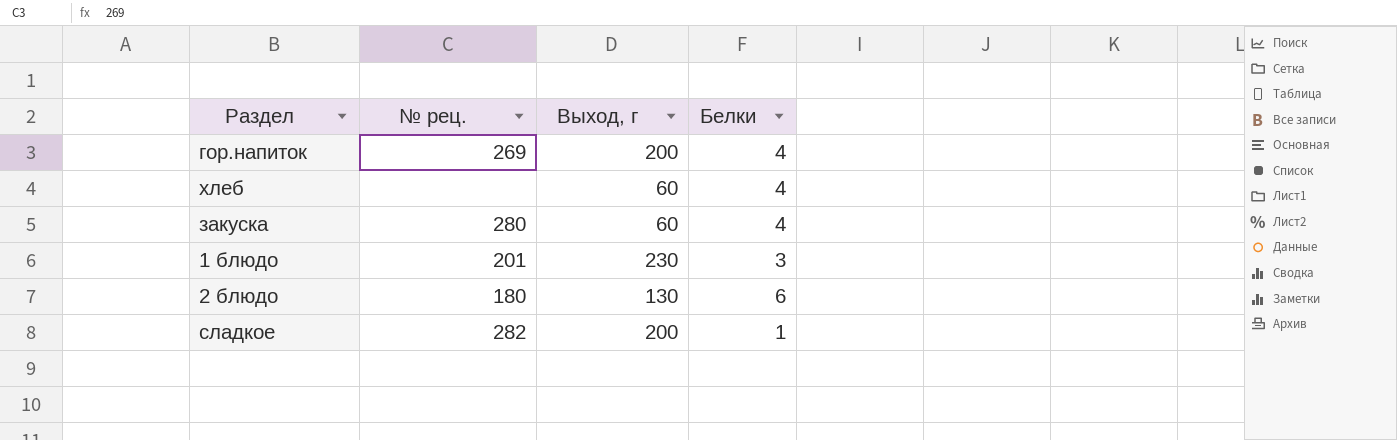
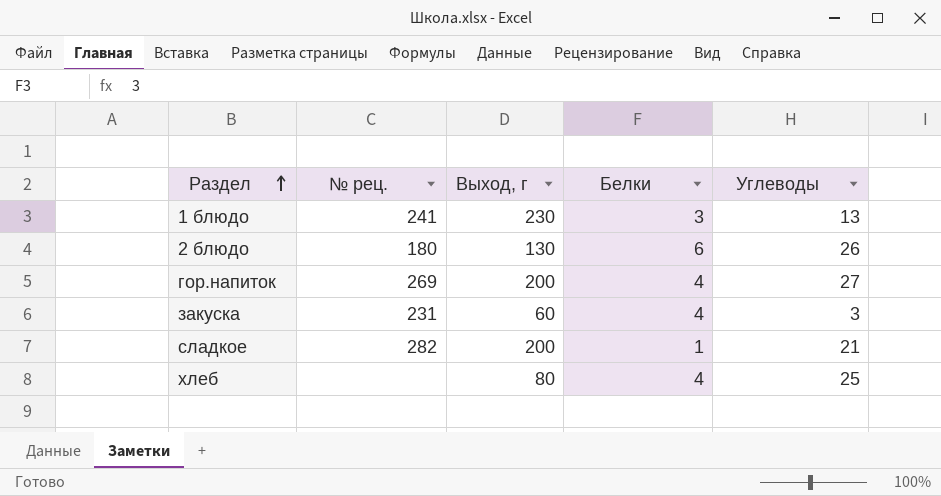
row order: none -> Раздел ascending
column Углеводы | position: none -> 5
1 блюдо | № рец.: 201 -> 241
закуска | № рец.: 280 -> 231
хлеб | Выход, г: 60 -> 80

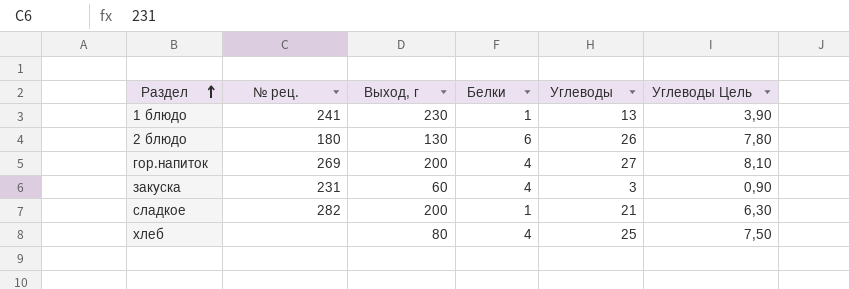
column Углеводы Цель | formula: none -> [Углеводы] * 0,3
1 блюдо | Белки: 3 -> 1

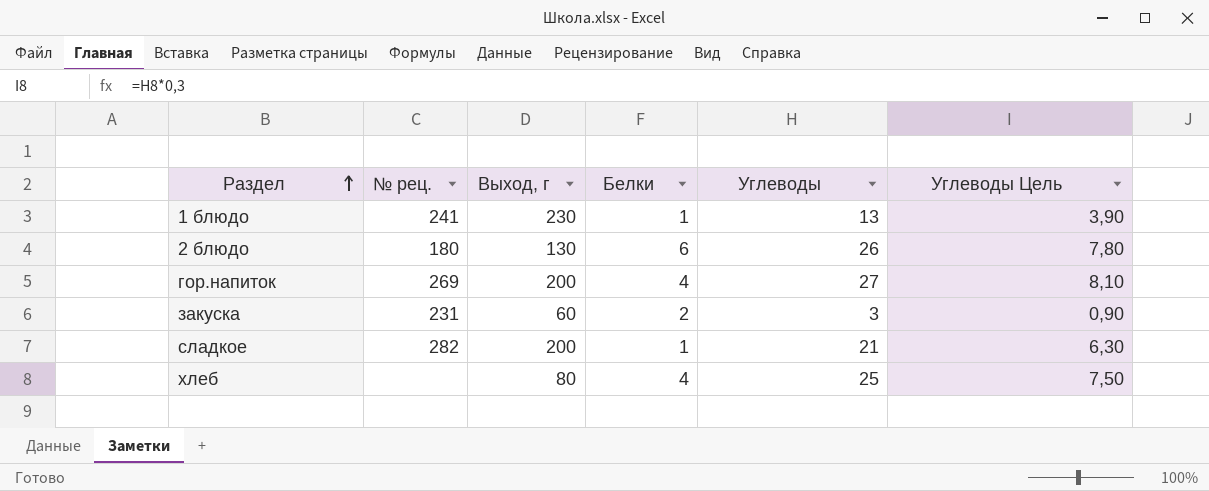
закуска | Белки: 4 -> 2

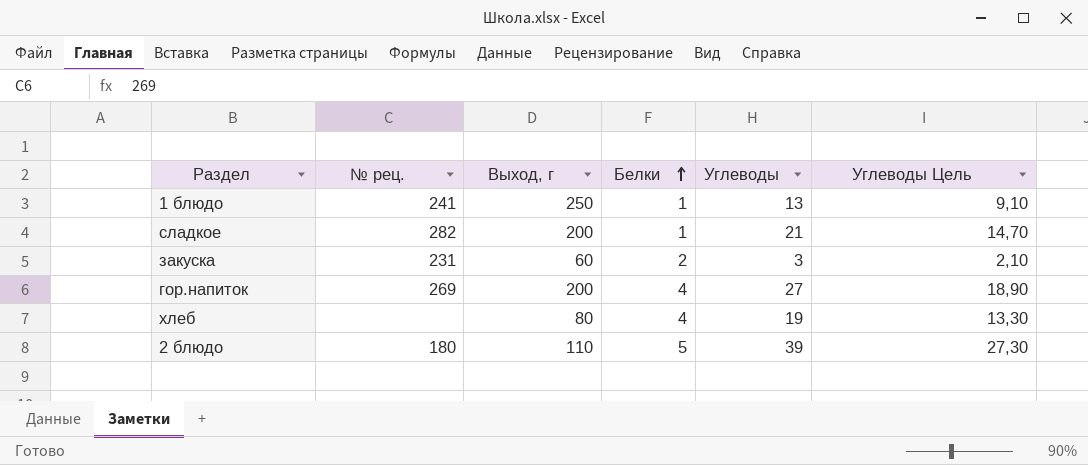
row order: Раздел ascending -> Белки ascending
column Углеводы Цель | formula: [Углеводы] * 0,3 -> [Углеводы] * 0,7
1 блюдо | Выход, г: 230 -> 250
хлеб | Углеводы: 25 -> 19
2 блюдо | Выход, г: 130 -> 110
2 блюдо | Белки: 6 -> 5
2 блюдо | Углеводы: 26 -> 39

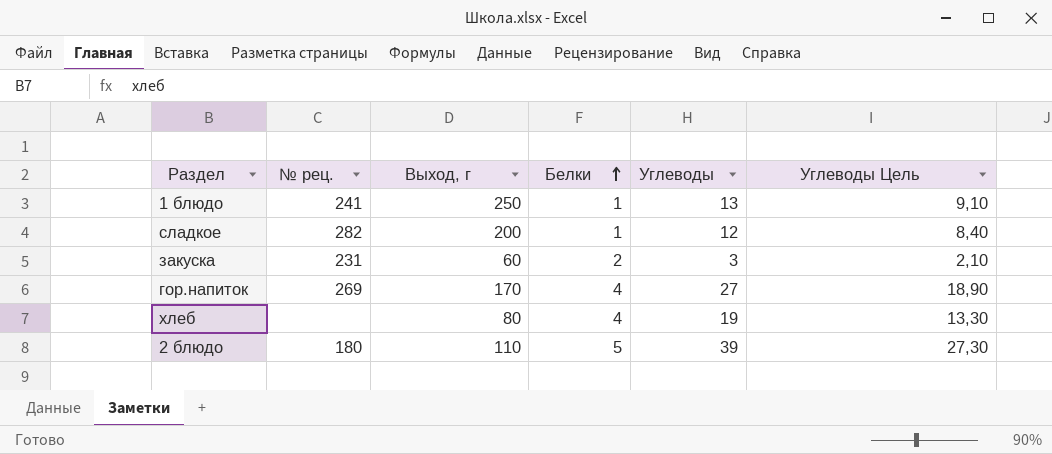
сладкое | Углеводы: 21 -> 12
сладкое | Углеводы Цель: 14,70 -> 8,40
гор.напиток | Выход, г: 200 -> 170

